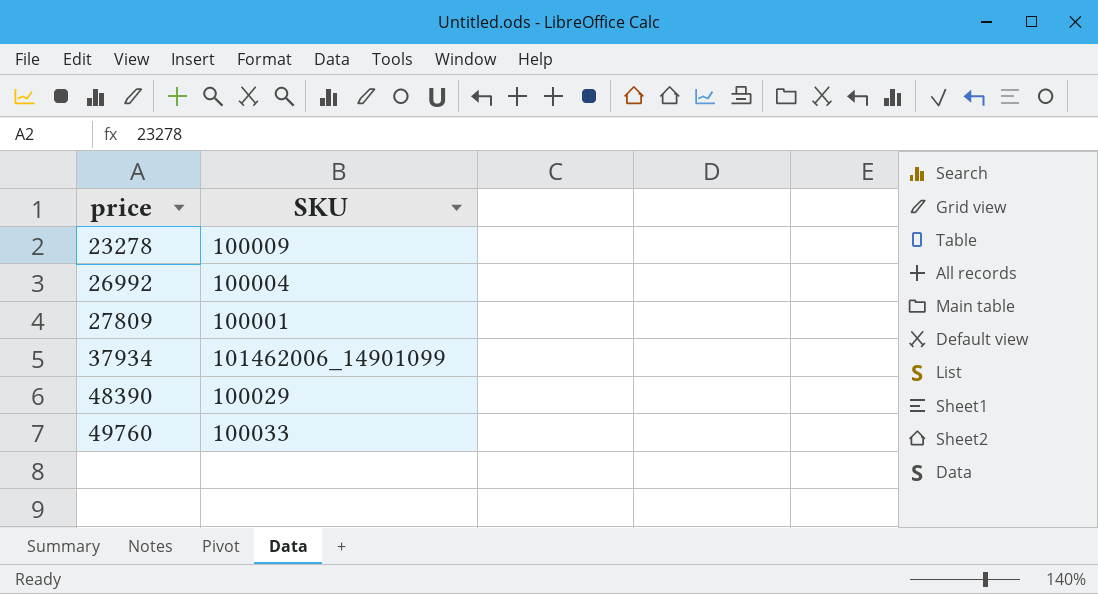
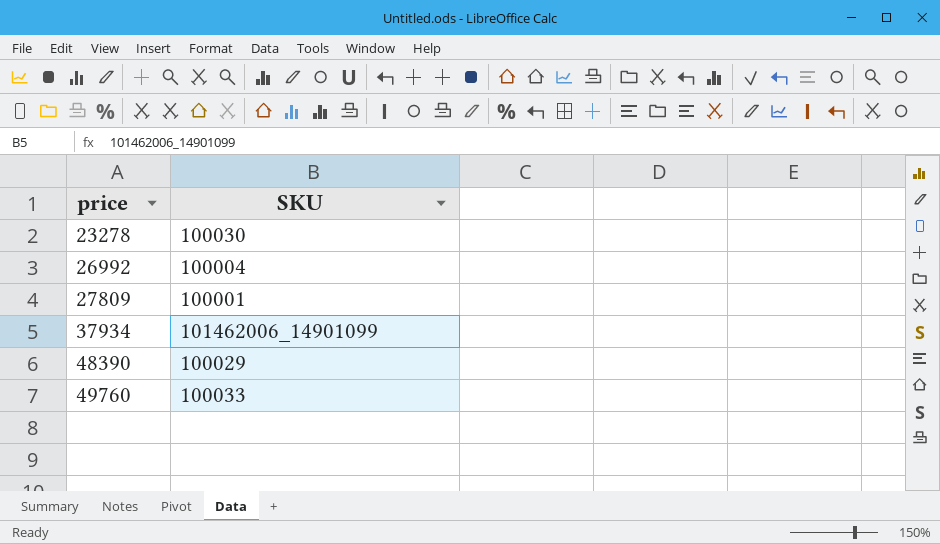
23278 | SKU: 100009 -> 100030

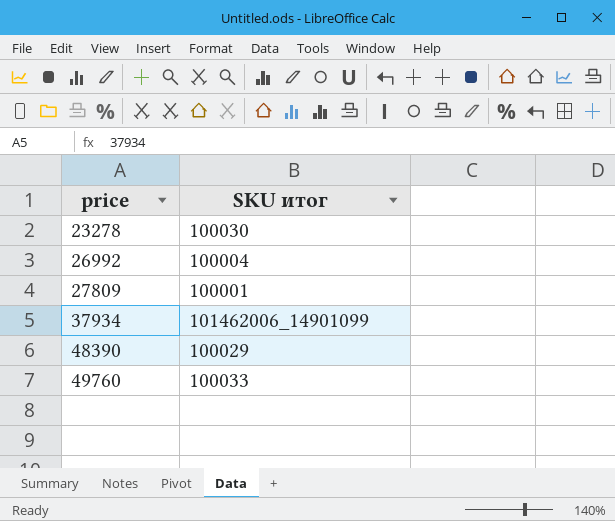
column name: SKU -> SKU итог

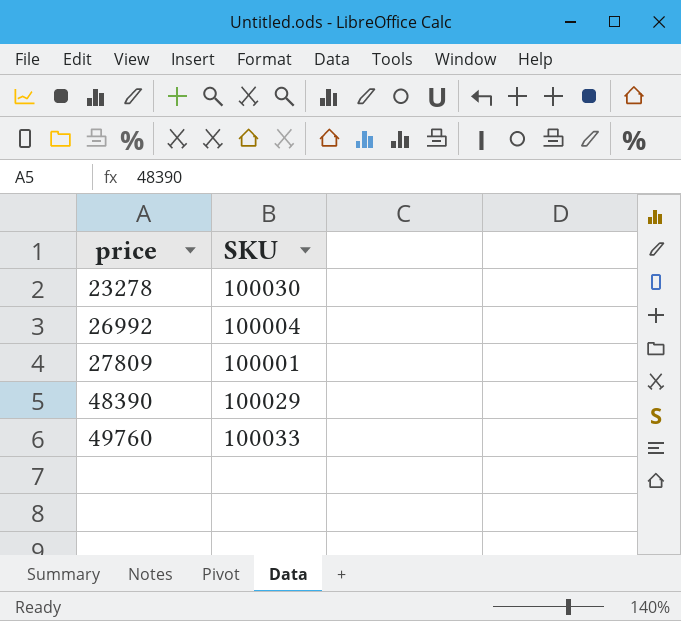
column name: SKU итог -> SKU
row 37934: 101462006_14901099 -> none

